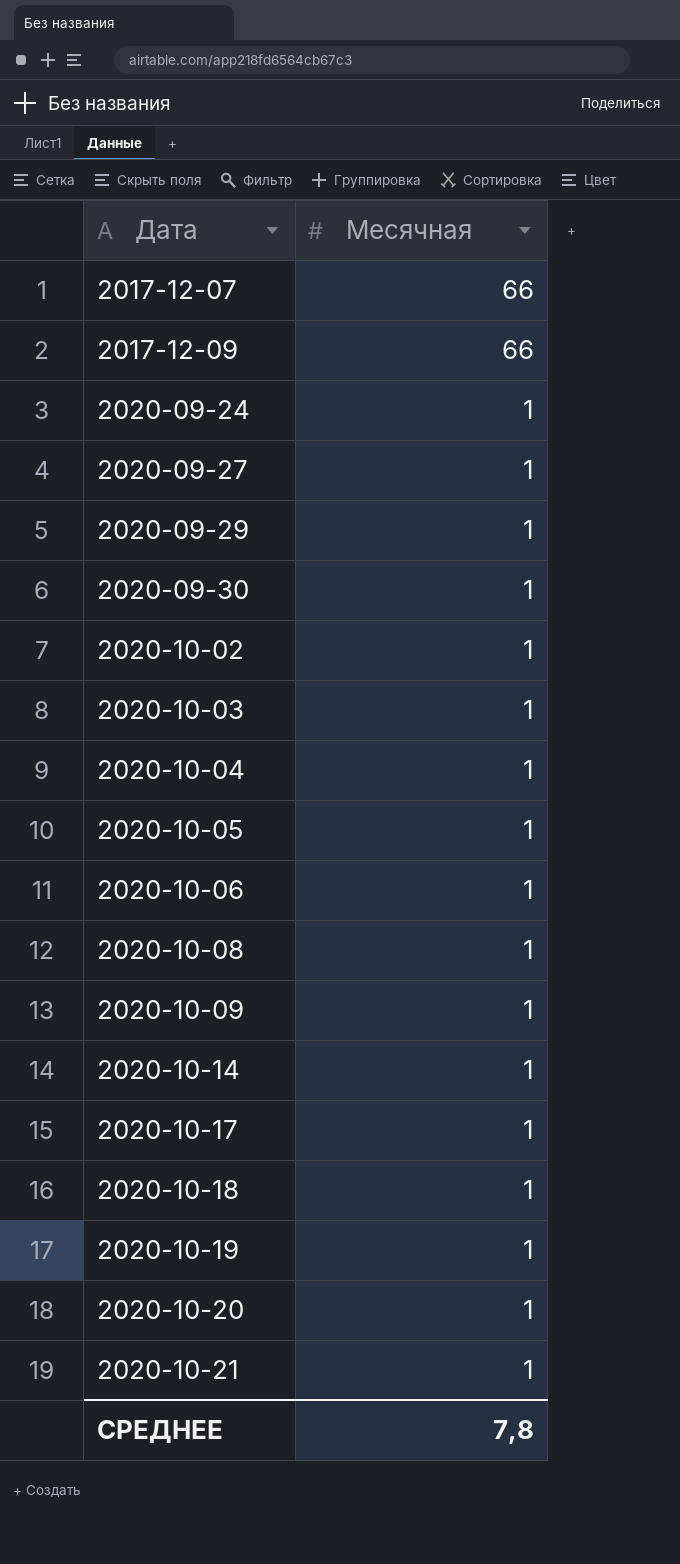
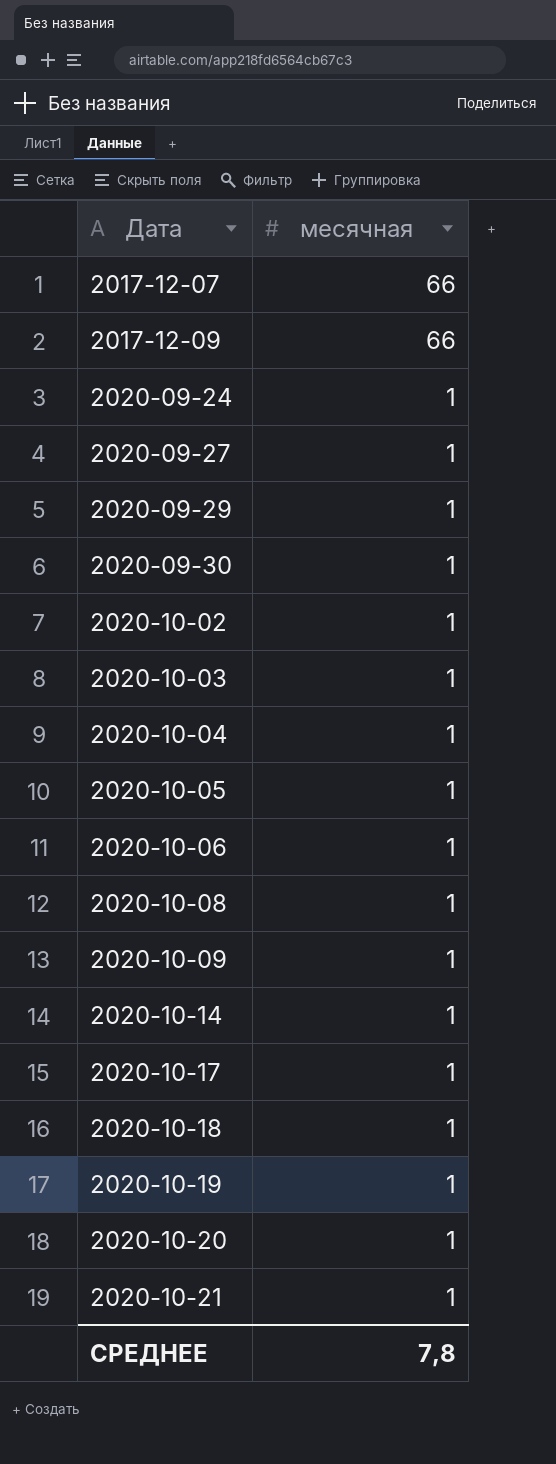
column name: Месячная -> месячная

